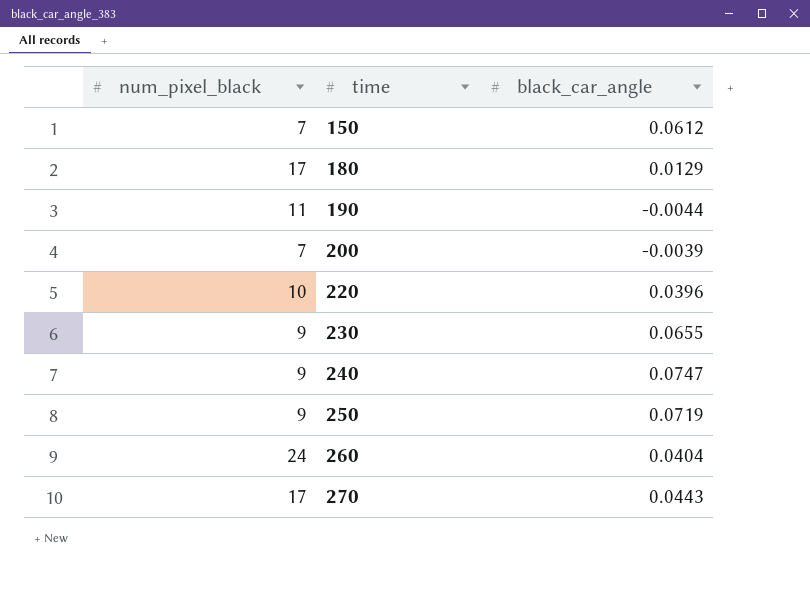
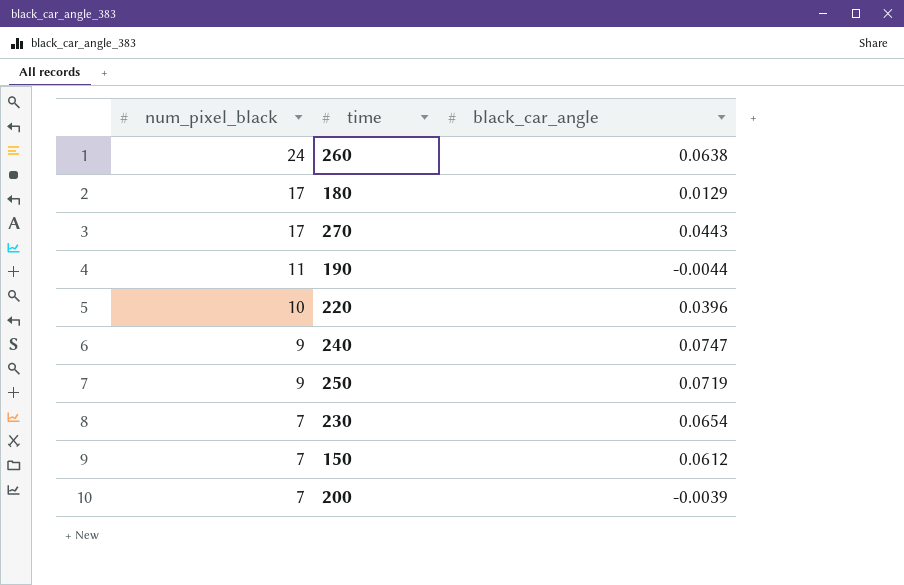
row order: time ascending -> num_pixel_black descending
260 | black_car_angle: 0.0404 -> 0.0638
230 | num_pixel_black: 9 -> 7
230 | black_car_angle: 0.0655 -> 0.0654

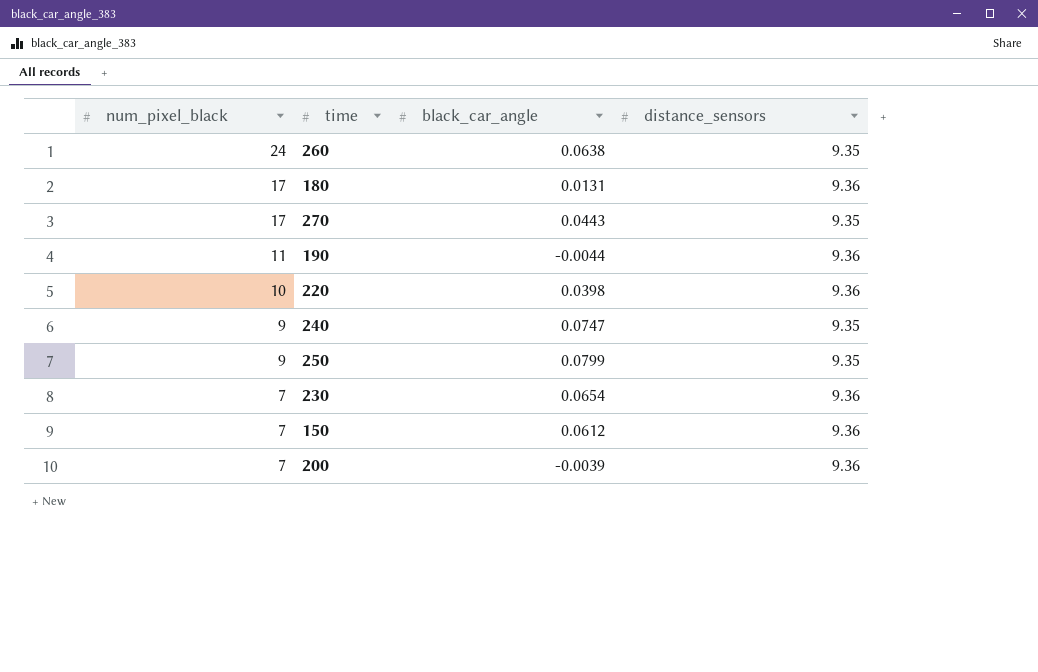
column distance_sensors | position: none -> 4
180 | black_car_angle: 0.0129 -> 0.0131
220 | black_car_angle: 0.0396 -> 0.0398
250 | black_car_angle: 0.0719 -> 0.0799

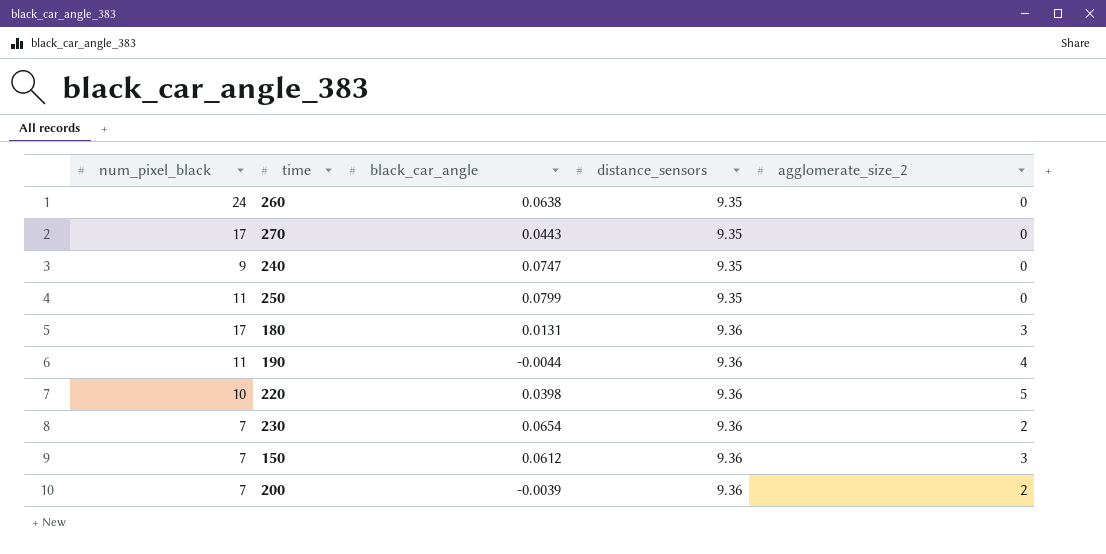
row order: num_pixel_black descending -> distance_sensors ascending
column agglomerate_size_2 | position: none -> 5
250 | num_pixel_black: 9 -> 11

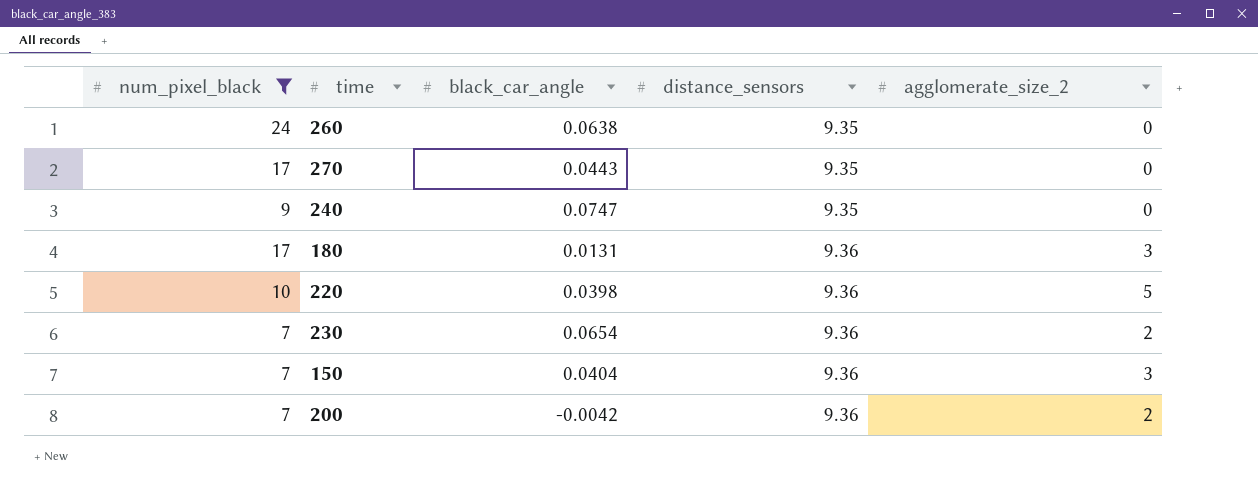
filter: none -> num_pixel_black != 11
150 | black_car_angle: 0.0612 -> 0.0404
200 | black_car_angle: -0.0039 -> -0.0042

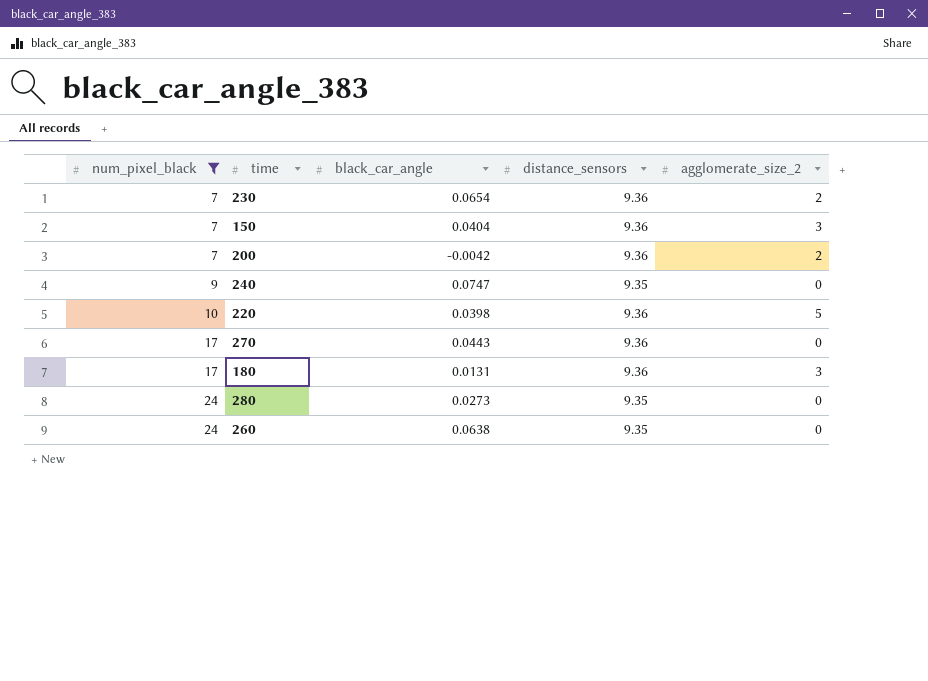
row order: distance_sensors ascending -> num_pixel_black ascending
270 | distance_sensors: 9.35 -> 9.36
row 280: none -> 24 | 0.0273 | 9.35 | 0

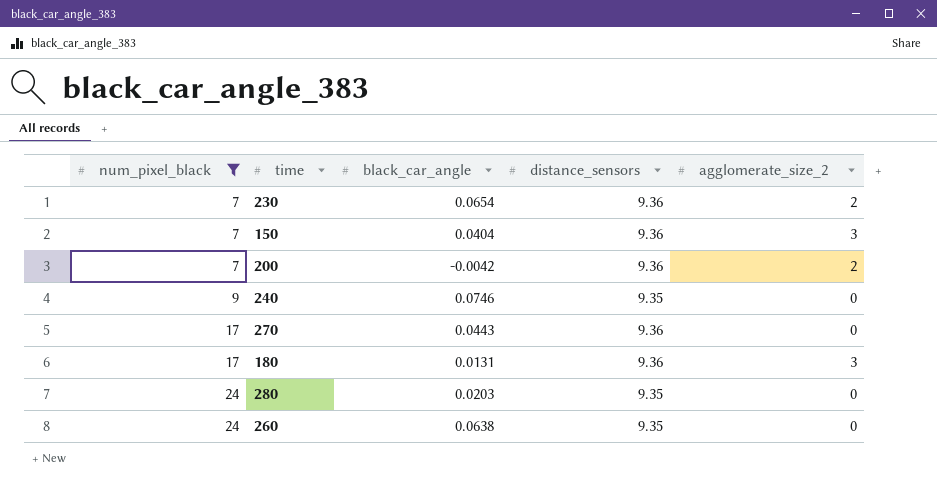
row 220: 10 | 0.0398 | 9.36 | 5 -> none
240 | black_car_angle: 0.0747 -> 0.0746
280 | black_car_angle: 0.0273 -> 0.0203

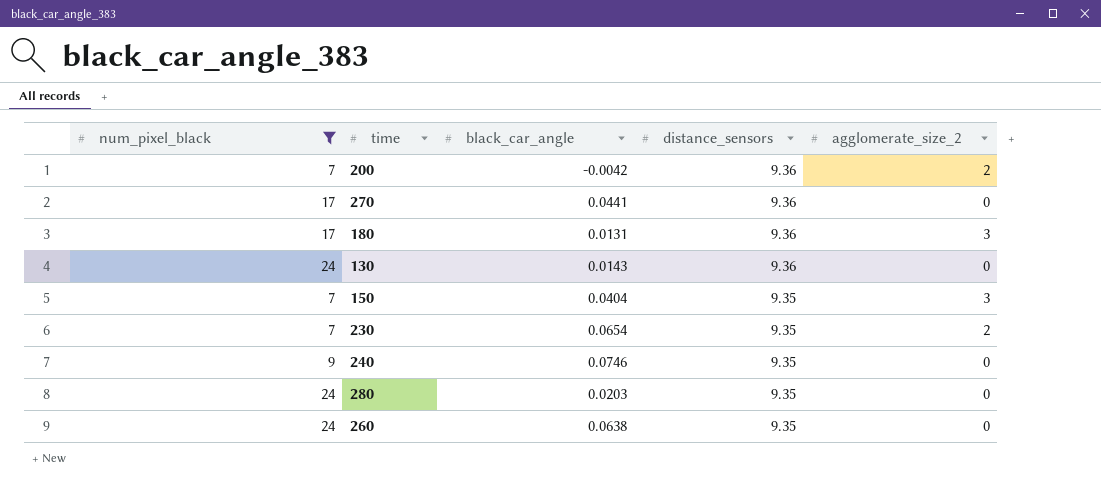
row order: num_pixel_black ascending -> distance_sensors descending
270 | black_car_angle: 0.0443 -> 0.0441
row 130: none -> 24 | 0.0143 | 9.36 | 0
150 | distance_sensors: 9.36 -> 9.35
230 | distance_sensors: 9.36 -> 9.35

